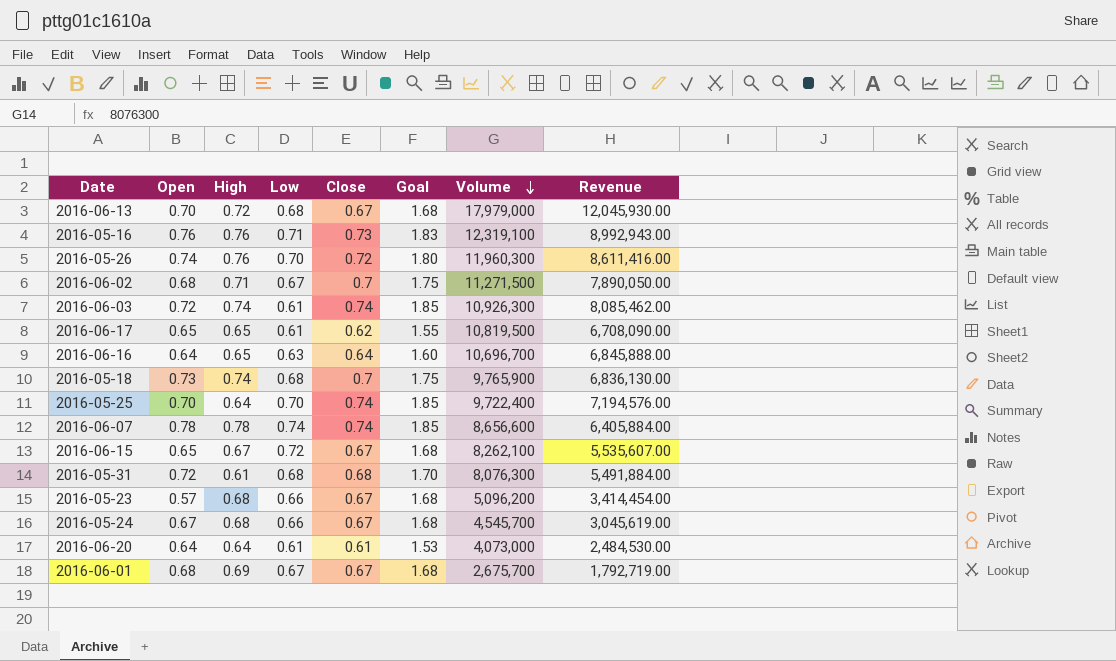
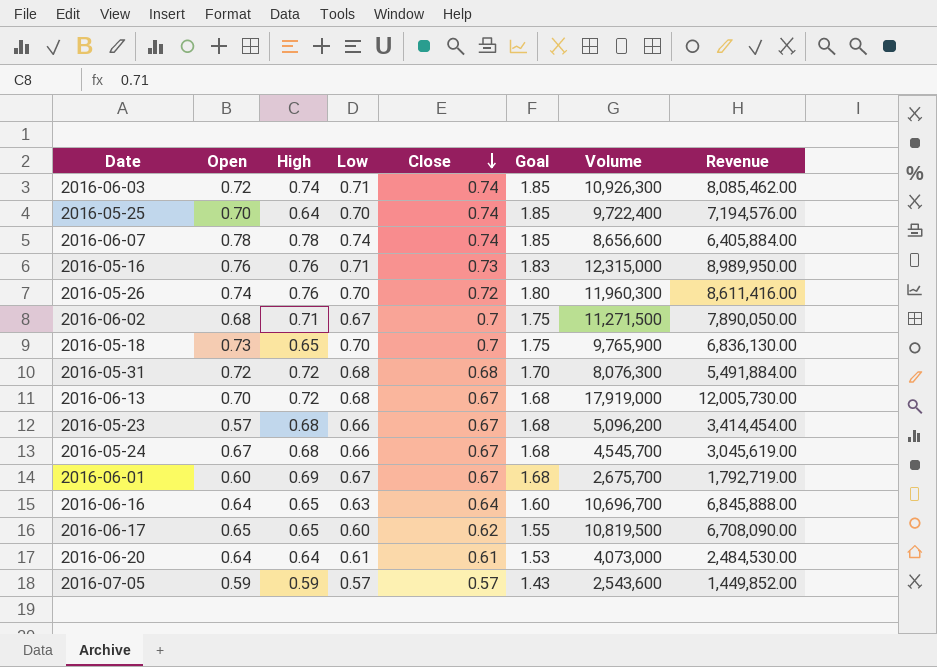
row order: Volume descending -> Close descending
row 2016-06-15: 0.65 | 0.67 | 0.72 | 0.67 | 1.68 | 8,262,100 | 5,535,607.00 -> none
2016-06-03 | Low: 0.61 -> 0.71
2016-05-16 | Volume: 12,319,100 -> 12,315,000
2016-05-16 | Revenue: 8,992,943.00 -> 8,989,950.00
2016-05-18 | High: 0.74 -> 0.65
2016-05-18 | Low: 0.68 -> 0.70
2016-05-31 | High: 0.61 -> 0.72
2016-06-13 | Volume: 17,979,000 -> 17,919,000
2016-06-13 | Revenue: 12,045,930.00 -> 12,005,730.00
2016-06-01 | Open: 0.68 -> 0.60
2016-06-17 | Low: 0.61 -> 0.60
row 2016-07-05: none -> 0.59 | 0.59 | 0.57 | 0.57 | 1.43 | 2,543,600 | 1,449,852.00

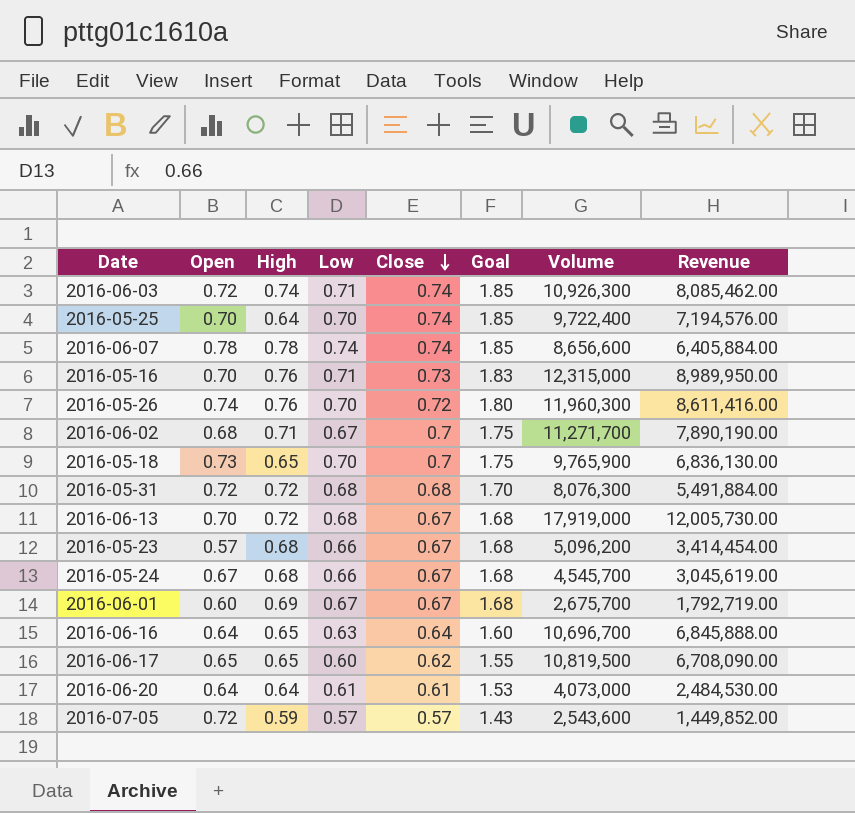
2016-05-16 | Open: 0.76 -> 0.70
2016-06-02 | Volume: 11,271,500 -> 11,271,700
2016-06-02 | Revenue: 7,890,050.00 -> 7,890,190.00
2016-07-05 | Open: 0.59 -> 0.72

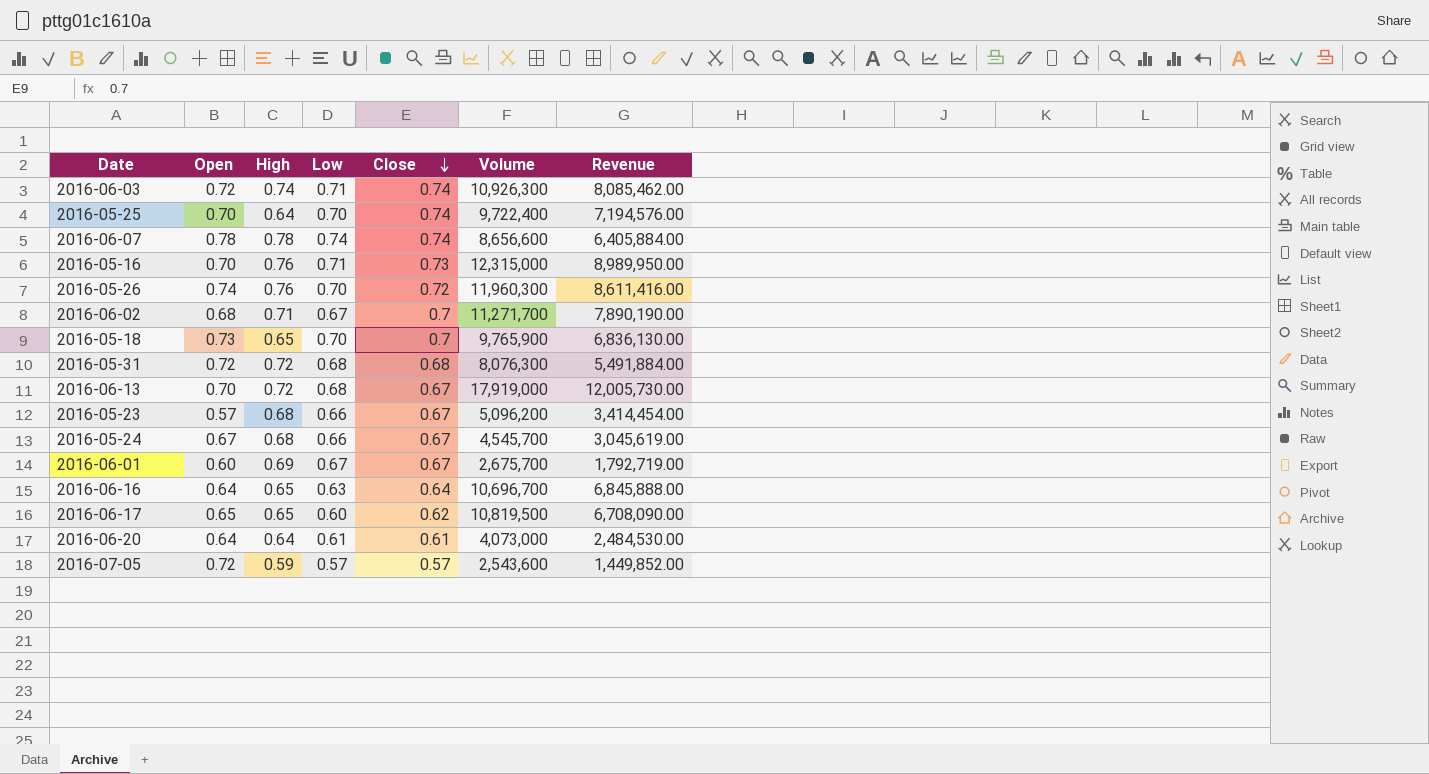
column Goal | formula: [Close] * 2.5 -> none

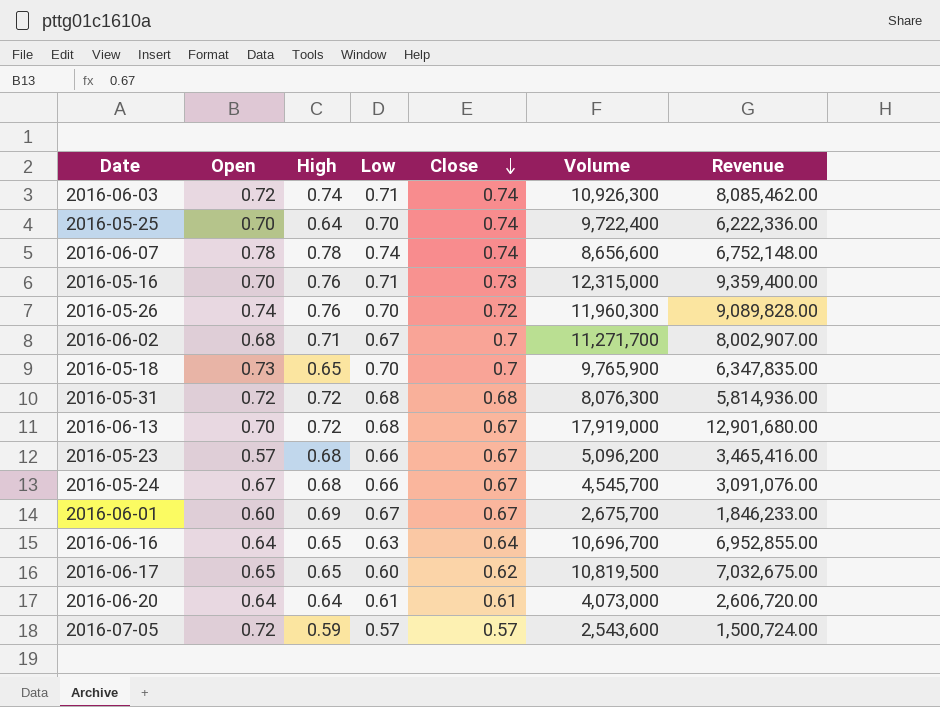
column Revenue | formula: [Close] * [Volume] -> [High] * [Volume]

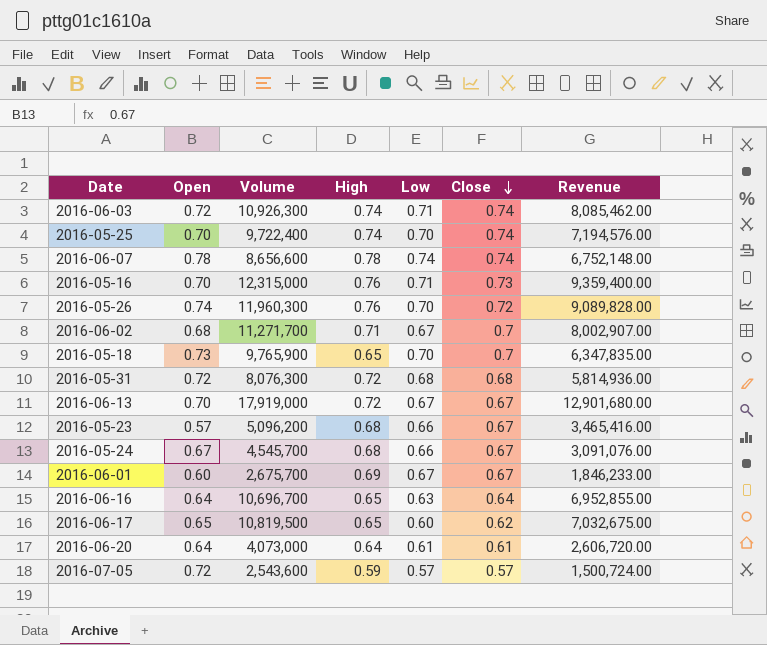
column Volume | position: 6 -> 3
2016-05-25 | High: 0.64 -> 0.74
2016-05-25 | Revenue: 6,222,336.00 -> 7,194,576.00
2016-06-13 | Low: 0.68 -> 0.67

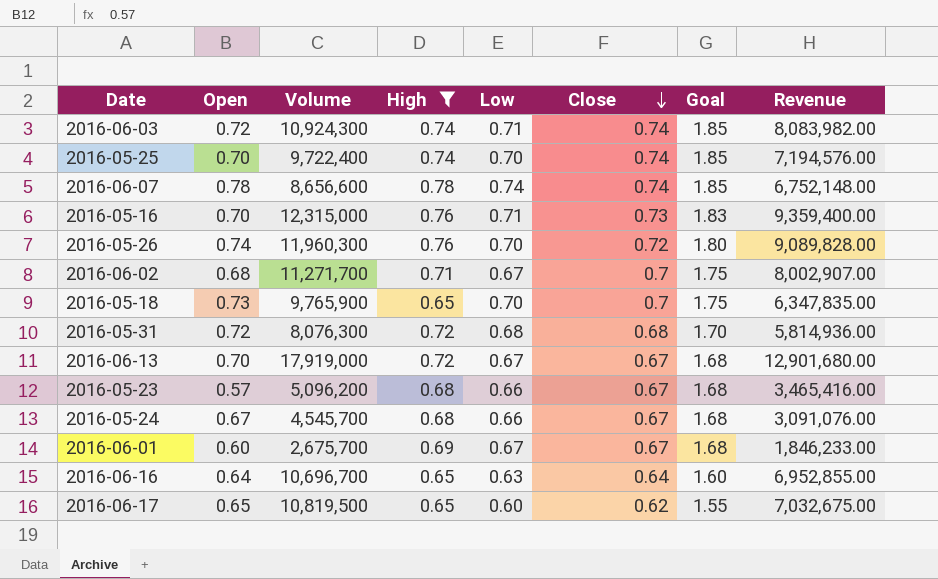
filter: none -> High >= 0.65
column Goal | formula: none -> [Close] * 2.5
2016-06-03 | Volume: 10,926,300 -> 10,924,300
2016-06-03 | Revenue: 8,085,462.00 -> 8,083,982.00

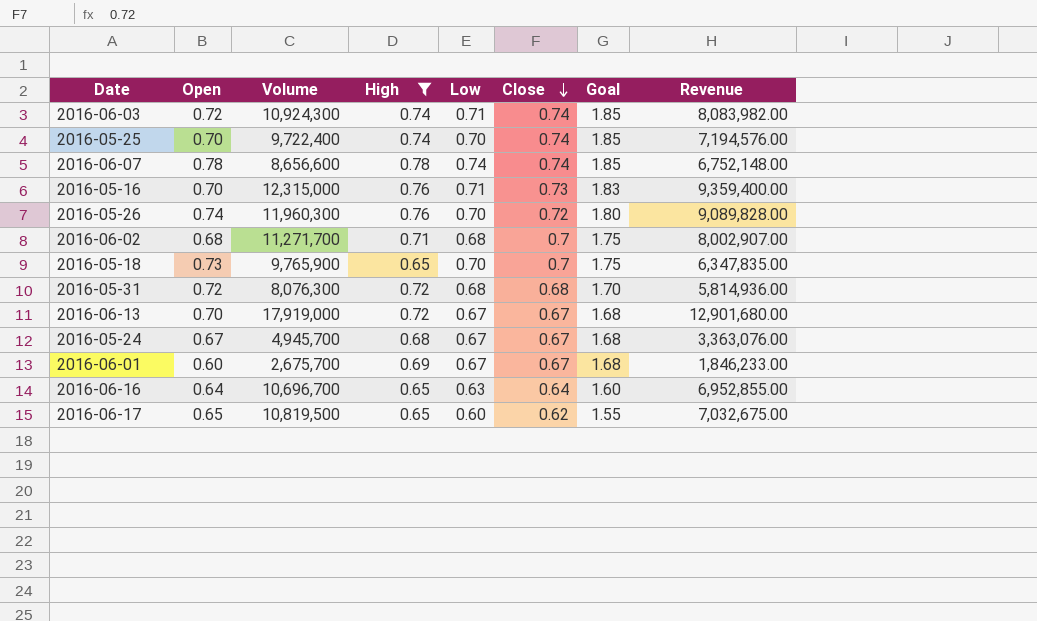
row 2016-05-23: 0.57 | 5,096,200 | 0.68 | 0.66 | 0.67 | 1.68 | 3,465,416.00 -> none
2016-06-02 | Low: 0.67 -> 0.68
2016-05-24 | Volume: 4,545,700 -> 4,945,700
2016-05-24 | Low: 0.66 -> 0.67
2016-05-24 | Revenue: 3,091,076.00 -> 3,363,076.00

